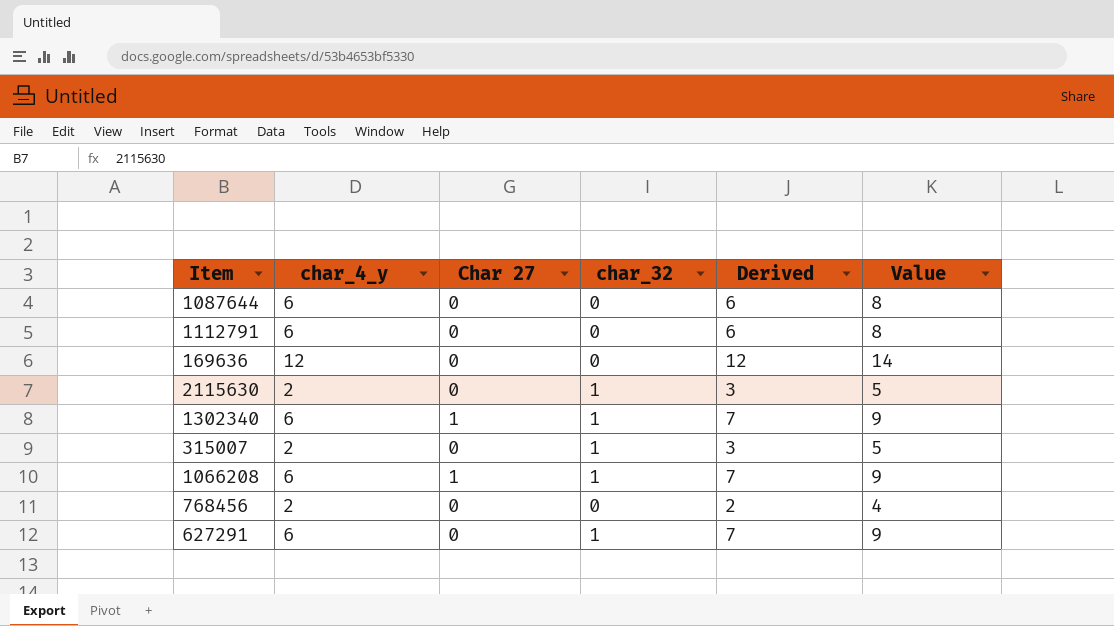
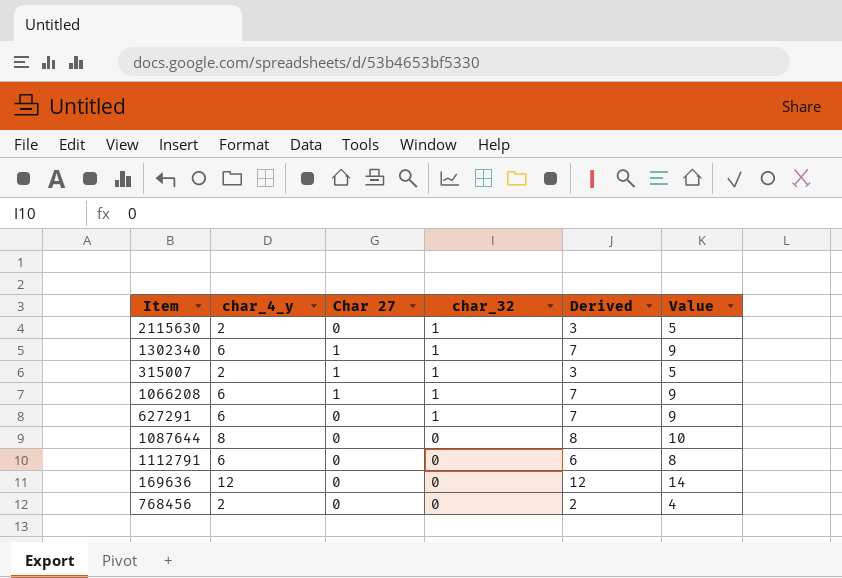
row order: none -> char_32 descending
315007 | Char 27: 0 -> 1
1087644 | char_4_y: 6 -> 8
1087644 | Derived: 6 -> 8
1087644 | Value: 8 -> 10

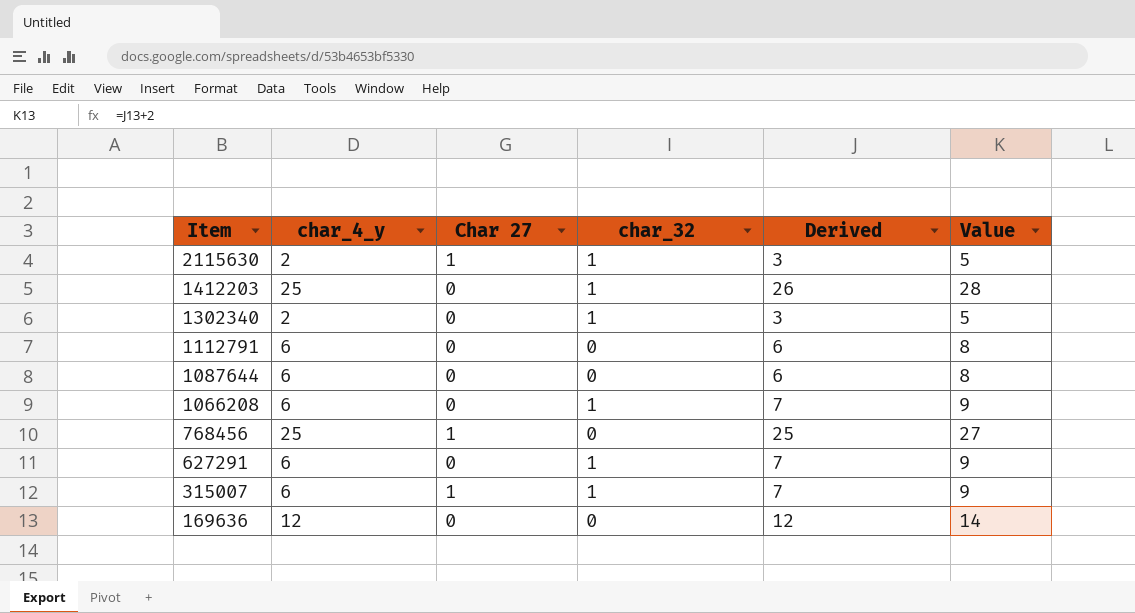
row order: char_32 descending -> Item descending
2115630 | Char 27: 0 -> 1
row 1412203: none -> 25 | 0 | 1 | 26 | 28
1302340 | char_4_y: 6 -> 2
1302340 | Char 27: 1 -> 0
1302340 | Derived: 7 -> 3
1302340 | Value: 9 -> 5
1087644 | char_4_y: 8 -> 6
1087644 | Derived: 8 -> 6
1087644 | Value: 10 -> 8
1066208 | Char 27: 1 -> 0
768456 | char_4_y: 2 -> 25
768456 | Char 27: 0 -> 1
768456 | Derived: 2 -> 25
768456 | Value: 4 -> 27
315007 | char_4_y: 2 -> 6
315007 | Derived: 3 -> 7
315007 | Value: 5 -> 9

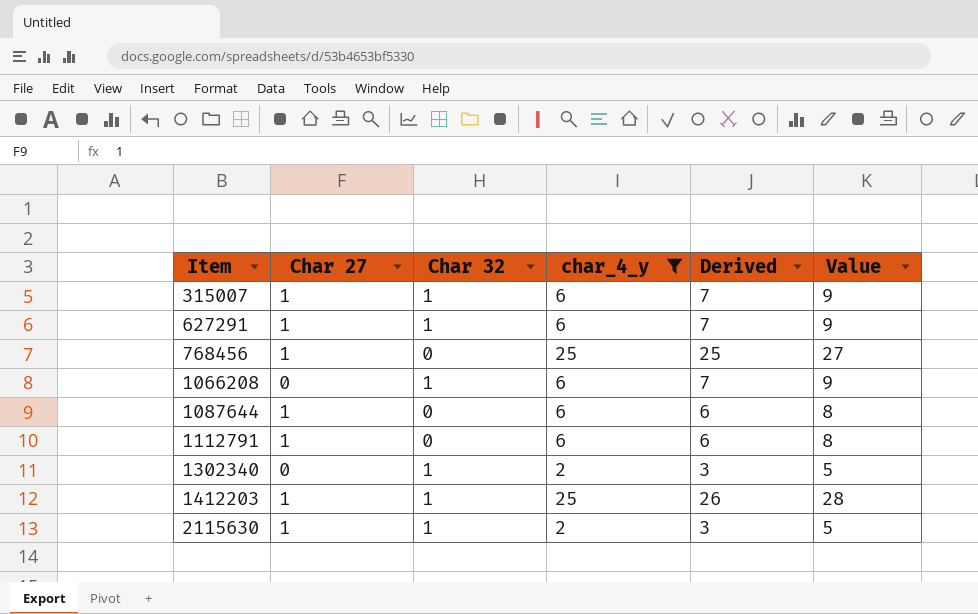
filter: none -> char_4_y != 12
row order: Item descending -> Item ascending
column name: char_32 -> Char 32
column char_4_y | position: 2 -> 4
627291 | Char 27: 0 -> 1
1087644 | Char 27: 0 -> 1
1112791 | Char 27: 0 -> 1
1412203 | Char 27: 0 -> 1

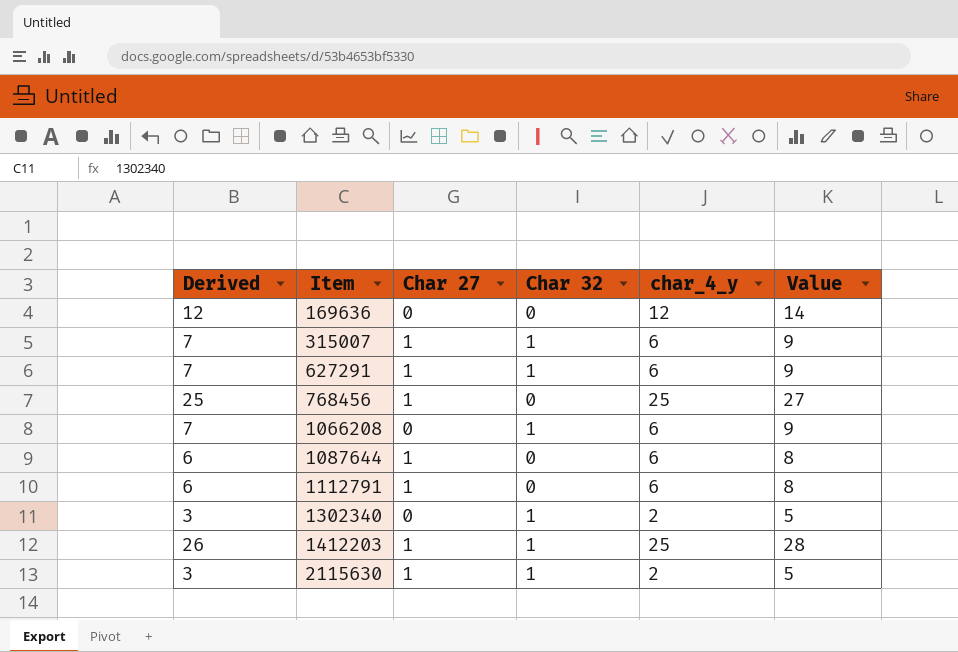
filter: char_4_y != 12 -> none
column Derived | position: 5 -> 1

